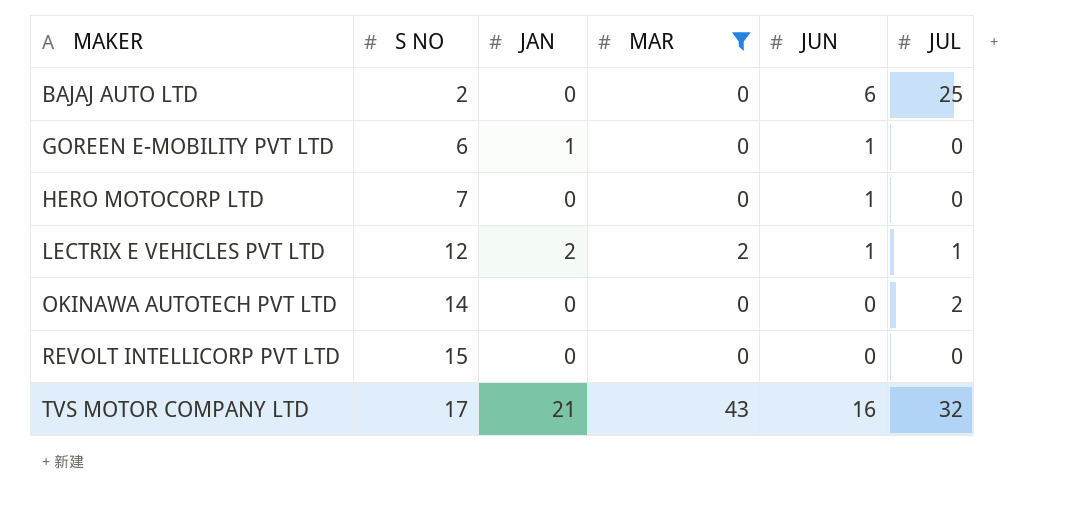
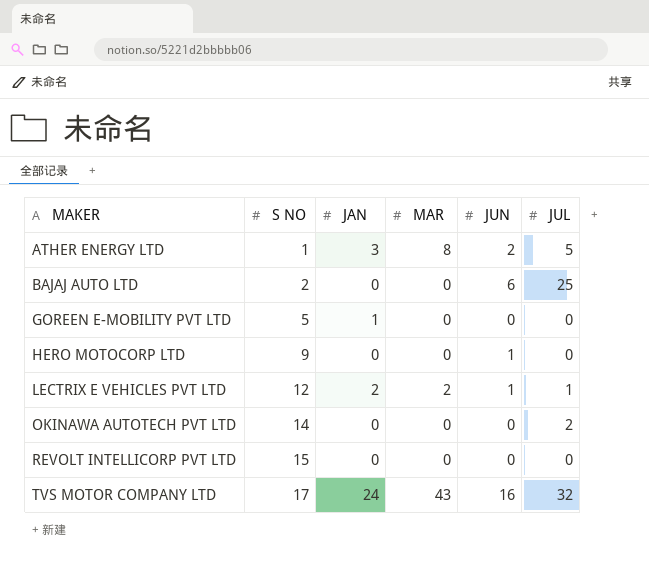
filter: MAR != 8 -> none
GOREEN E-MOBILITY PVT LTD | S NO: 6 -> 5
GOREEN E-MOBILITY PVT LTD | JUN: 1 -> 0
HERO MOTOCORP LTD | S NO: 7 -> 9
TVS MOTOR COMPANY LTD | JAN: 21 -> 24

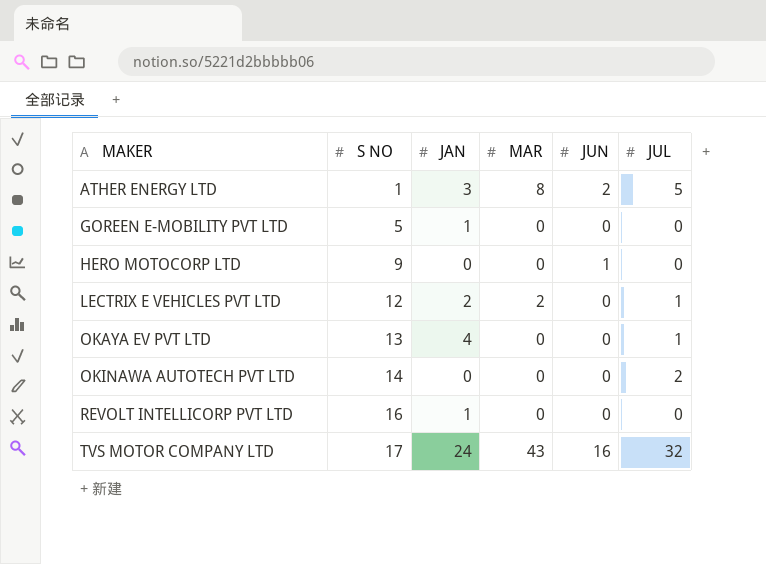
row BAJAJ AUTO LTD: 2 | 0 | 0 | 6 | 25 -> none
LECTRIX E VEHICLES PVT LTD | JUN: 1 -> 0
row OKAYA EV PVT LTD: none -> 13 | 4 | 0 | 0 | 1
REVOLT INTELLICORP PVT LTD | S NO: 15 -> 16
REVOLT INTELLICORP PVT LTD | JAN: 0 -> 1

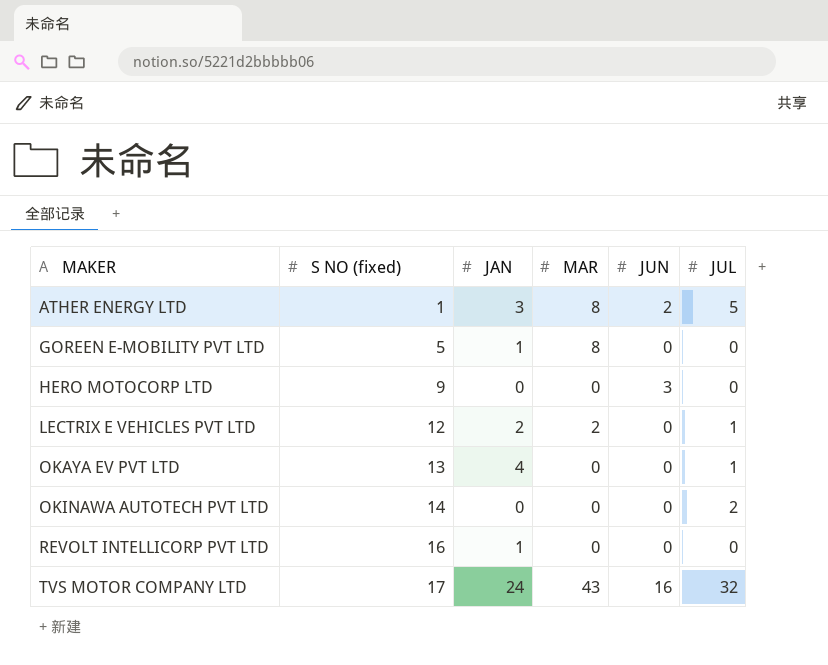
column name: S NO -> S NO (fixed)
GOREEN E-MOBILITY PVT LTD | MAR: 0 -> 8
HERO MOTOCORP LTD | JUN: 1 -> 3

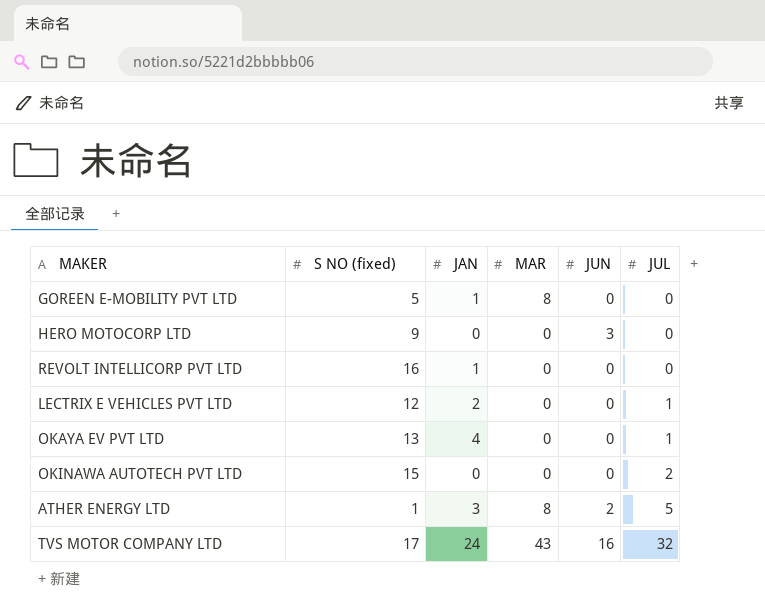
row order: MAKER ascending -> JUL ascending
LECTRIX E VEHICLES PVT LTD | MAR: 2 -> 0
OKINAWA AUTOTECH PVT LTD | S NO (fixed): 14 -> 15

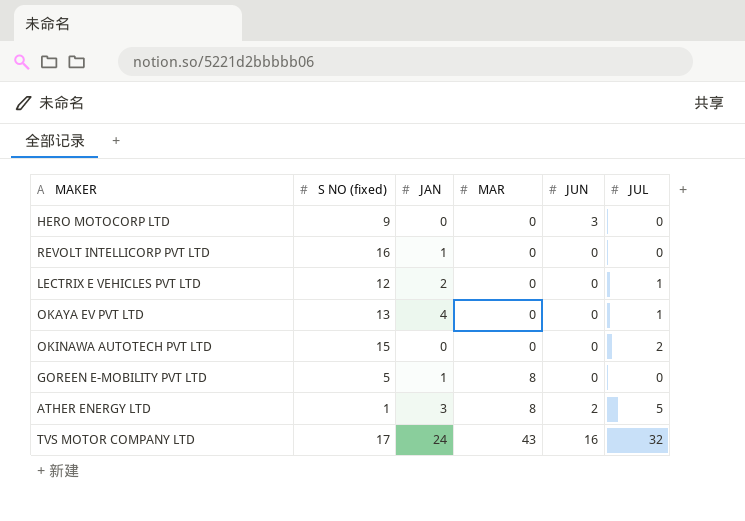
row order: JUL ascending -> MAR ascending

